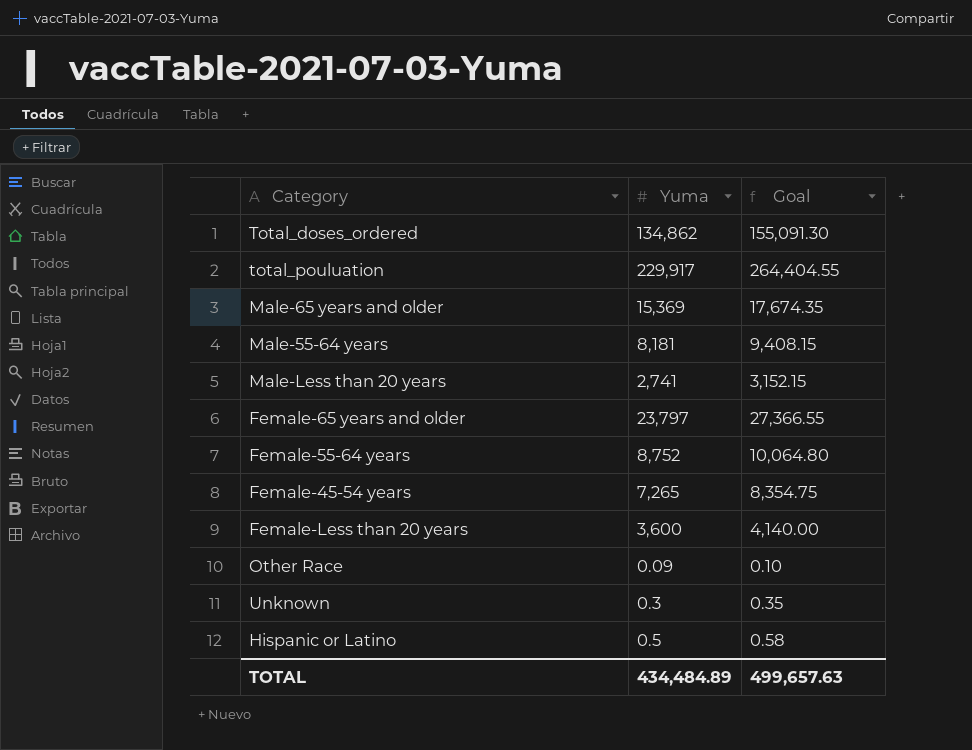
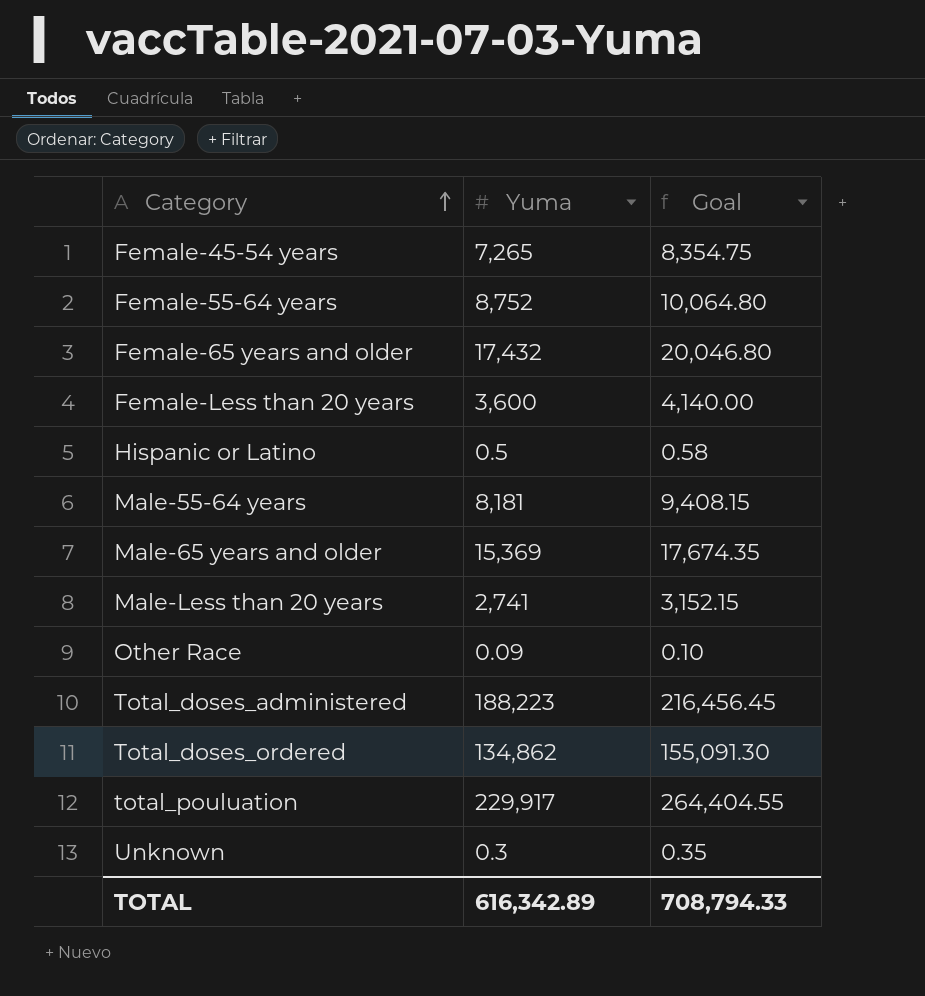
row order: none -> Category ascending
Female-65 years and older | Yuma: 23,797 -> 17,432
Female-65 years and older | Goal: 27,366.55 -> 20,046.80
row Total_doses_administered: none -> 188,223 | 216,456.45
TOTAL | Yuma: 434,484.89 -> 616,342.89
TOTAL | Goal: 499,657.63 -> 708,794.33

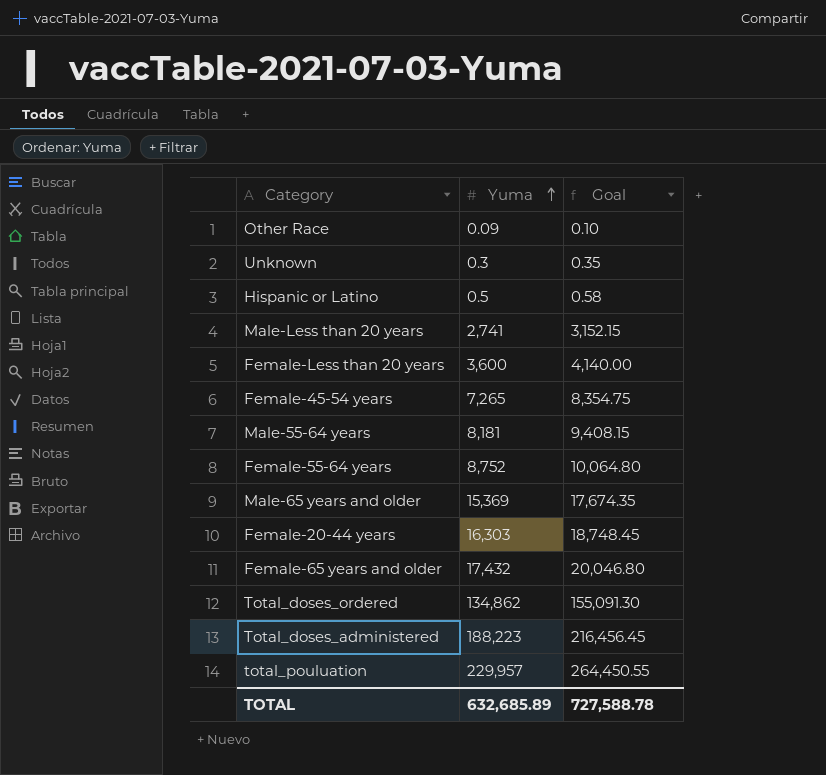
row order: Category ascending -> Yuma ascending
row Female-20-44 years: none -> 16,303 | 18,748.45
total_pouluation | Yuma: 229,917 -> 229,957
total_pouluation | Goal: 264,404.55 -> 264,450.55
TOTAL | Yuma: 616,342.89 -> 632,685.89
TOTAL | Goal: 708,794.33 -> 727,588.78

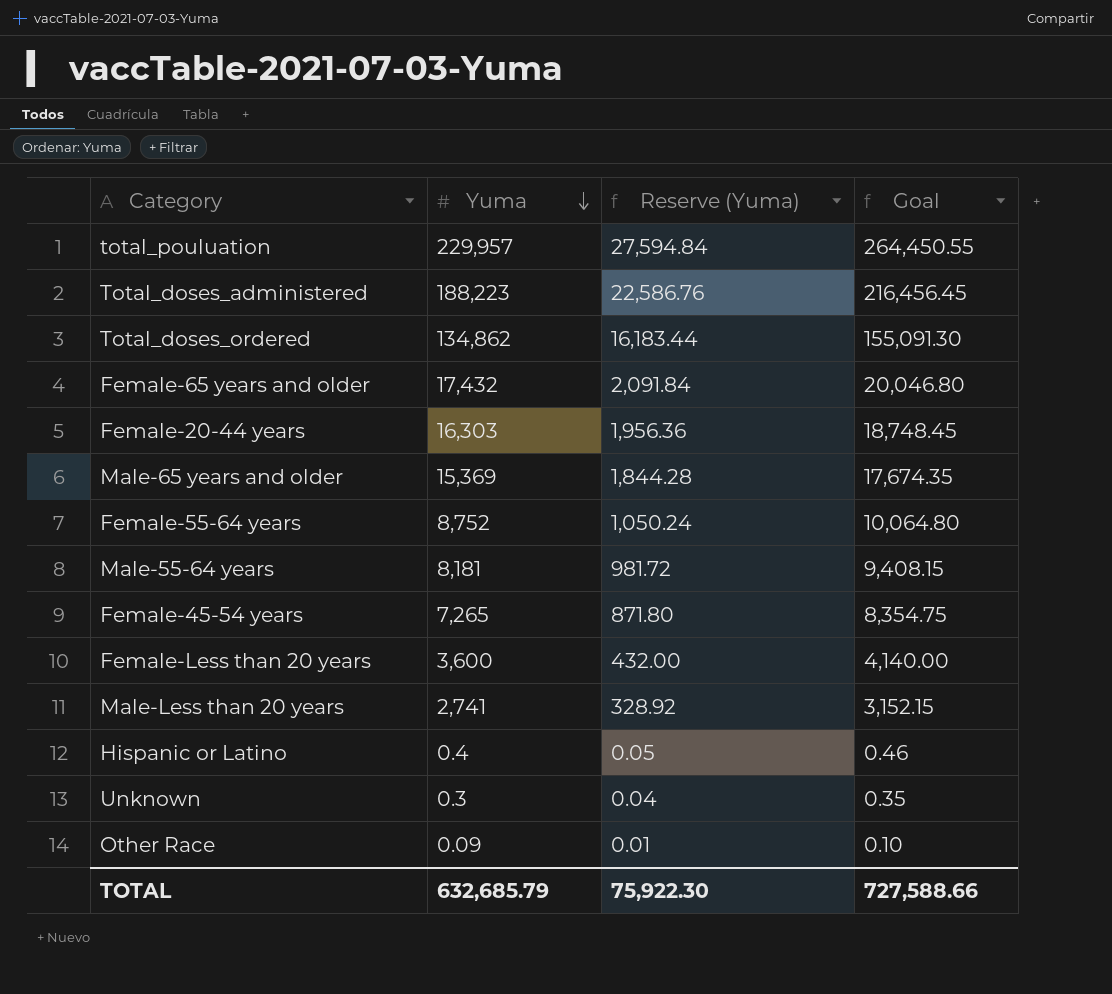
row order: Yuma ascending -> Yuma descending
column Reserve (Yuma) | formula: none -> [Yuma] * 0.12
Hispanic or Latino | Yuma: 0.5 -> 0.4
Hispanic or Latino | Goal: 0.58 -> 0.46
TOTAL | Yuma: 632,685.89 -> 632,685.79
TOTAL | Goal: 727,588.78 -> 727,588.66

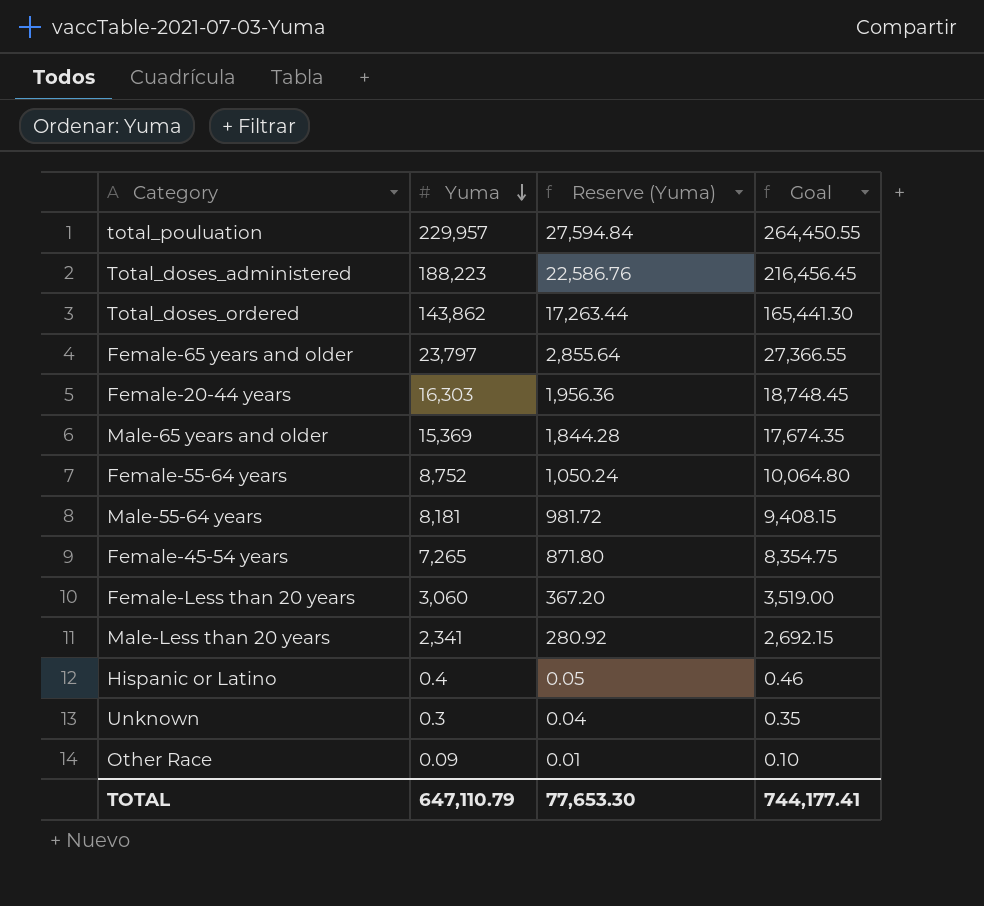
Total_doses_ordered | Yuma: 134,862 -> 143,862
Total_doses_ordered | Reserve (Yuma): 16,183.44 -> 17,263.44
Total_doses_ordered | Goal: 155,091.30 -> 165,441.30
Female-65 years and older | Yuma: 17,432 -> 23,797
Female-65 years and older | Reserve (Yuma): 2,091.84 -> 2,855.64
Female-65 years and older | Goal: 20,046.80 -> 27,366.55
Female-Less than 20 years | Yuma: 3,600 -> 3,060
Female-Less than 20 years | Reserve (Yuma): 432.00 -> 367.20
Female-Less than 20 years | Goal: 4,140.00 -> 3,519.00
Male-Less than 20 years | Yuma: 2,741 -> 2,341
Male-Less than 20 years | Reserve (Yuma): 328.92 -> 280.92
Male-Less than 20 years | Goal: 3,152.15 -> 2,692.15
TOTAL | Yuma: 632,685.79 -> 647,110.79
TOTAL | Reserve (Yuma): 75,922.30 -> 77,653.30
TOTAL | Goal: 727,588.66 -> 744,177.41

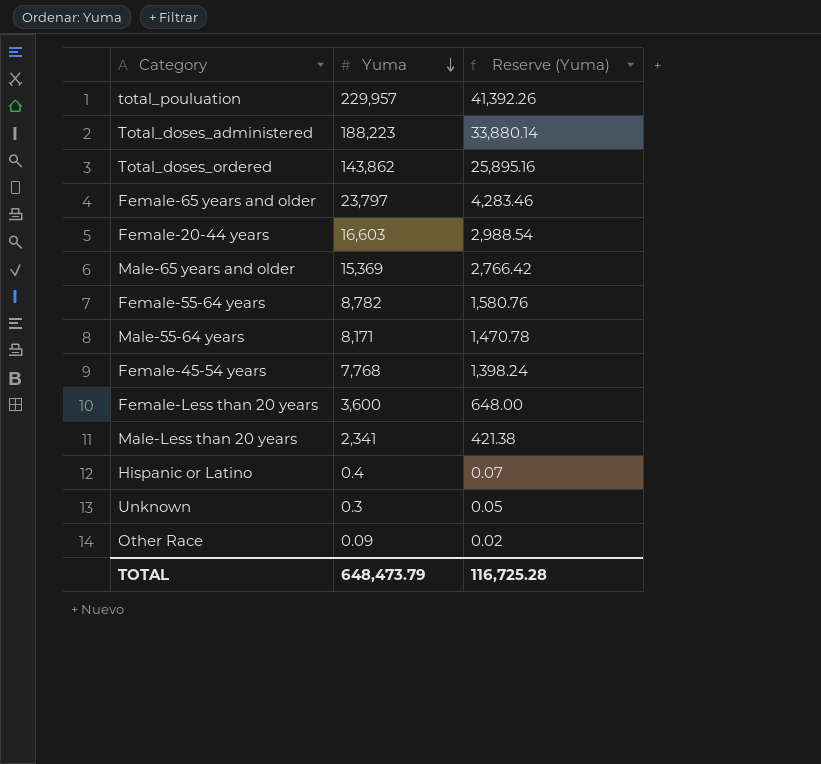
column Goal | formula: [Yuma] * 1.15 -> none
column Reserve (Yuma) | formula: [Yuma] * 0.12 -> [Yuma] * 0.18
Female-20-44 years | Yuma: 16,303 -> 16,603
Female-55-64 years | Yuma: 8,752 -> 8,782
Male-55-64 years | Yuma: 8,181 -> 8,171
Female-45-54 years | Yuma: 7,265 -> 7,768
Female-Less than 20 years | Yuma: 3,060 -> 3,600
TOTAL | Yuma: 647,110.79 -> 648,473.79
TOTAL | Reserve (Yuma): 77,653.30 -> 116,725.28

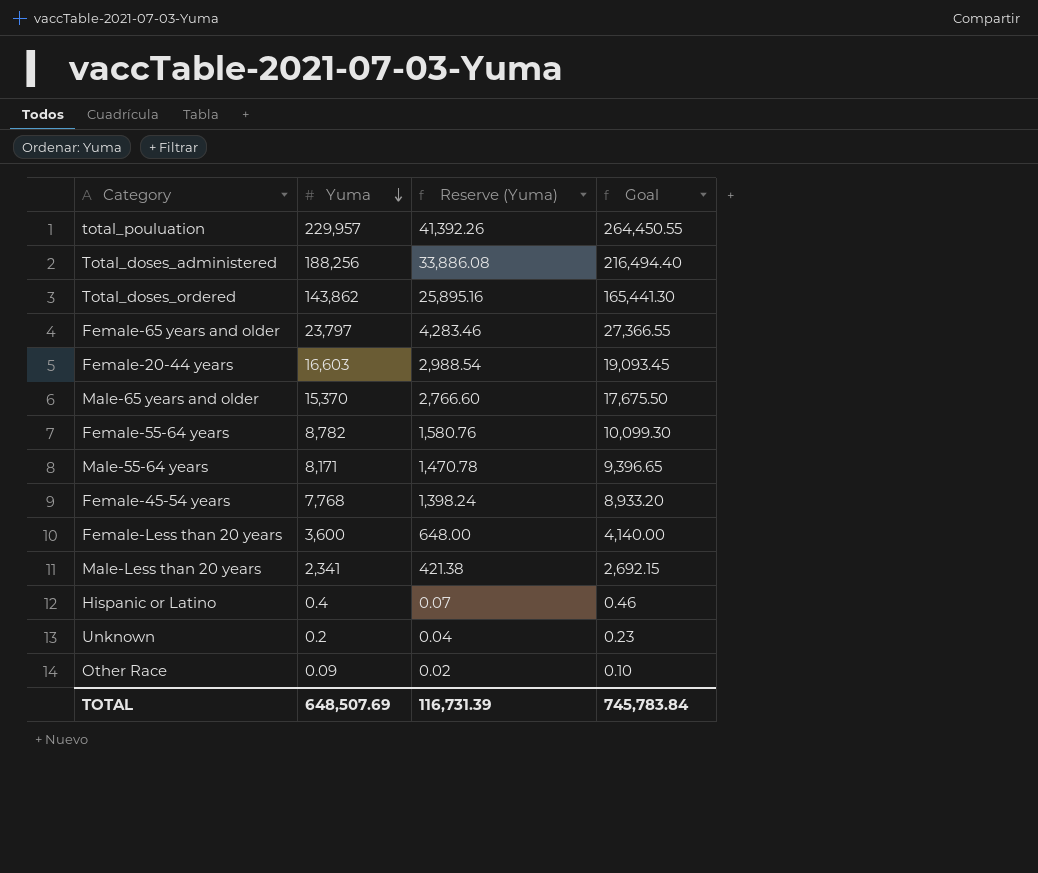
column Goal | formula: none -> [Yuma] * 1.15
Total_doses_administered | Yuma: 188,223 -> 188,256
Total_doses_administered | Reserve (Yuma): 33,880.14 -> 33,886.08
Male-65 years and older | Yuma: 15,369 -> 15,370
Male-65 years and older | Reserve (Yuma): 2,766.42 -> 2,766.60
Unknown | Yuma: 0.3 -> 0.2
Unknown | Reserve (Yuma): 0.05 -> 0.04
TOTAL | Yuma: 648,473.79 -> 648,507.69
TOTAL | Reserve (Yuma): 116,725.28 -> 116,731.39

